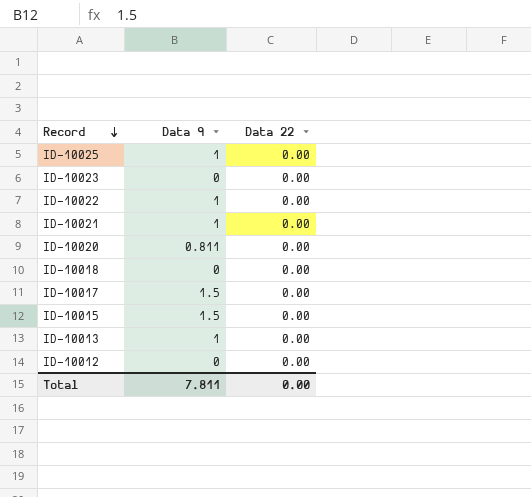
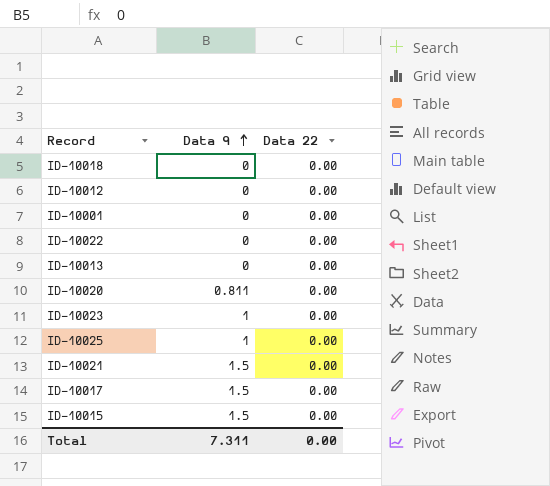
row order: Record descending -> Data 9 ascending
row ID-10001: none -> 0 | 0.00
ID-10022 | Data 9: 1 -> 0
ID-10013 | Data 9: 1 -> 0
ID-10023 | Data 9: 0 -> 1
ID-10021 | Data 9: 1 -> 1.5
Total | Data 9: 7.811 -> 7.311

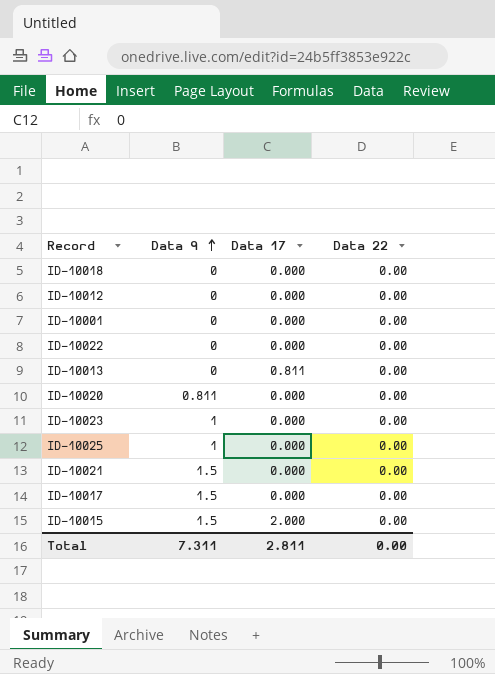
column Data 17 | position: none -> 3

